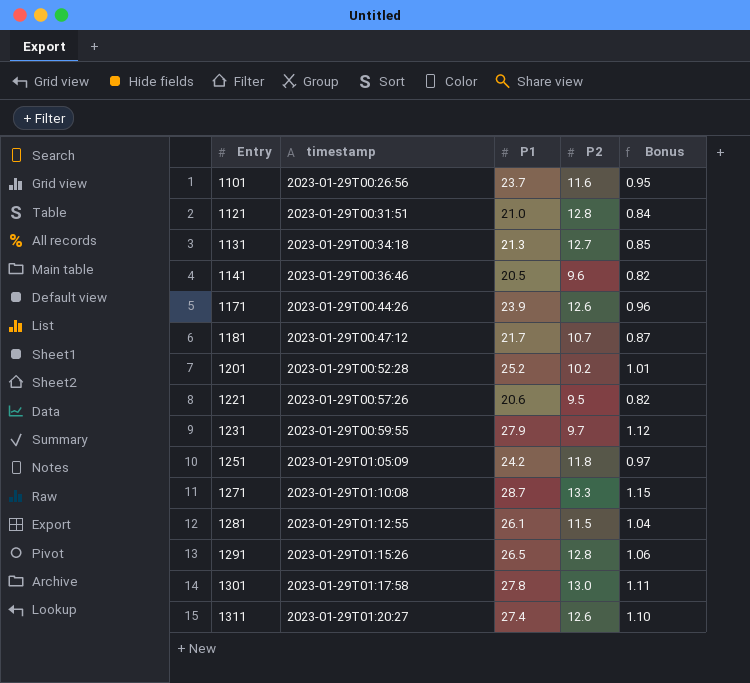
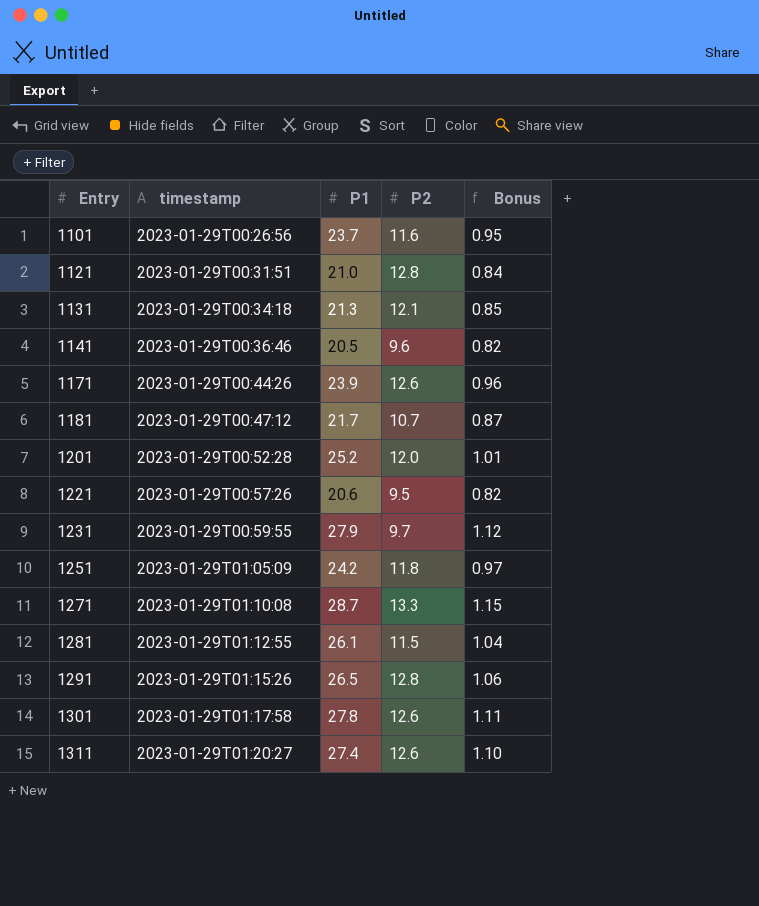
1131 | P2: 12.7 -> 12.1
1201 | P2: 10.2 -> 12.0
1301 | P2: 13.0 -> 12.6

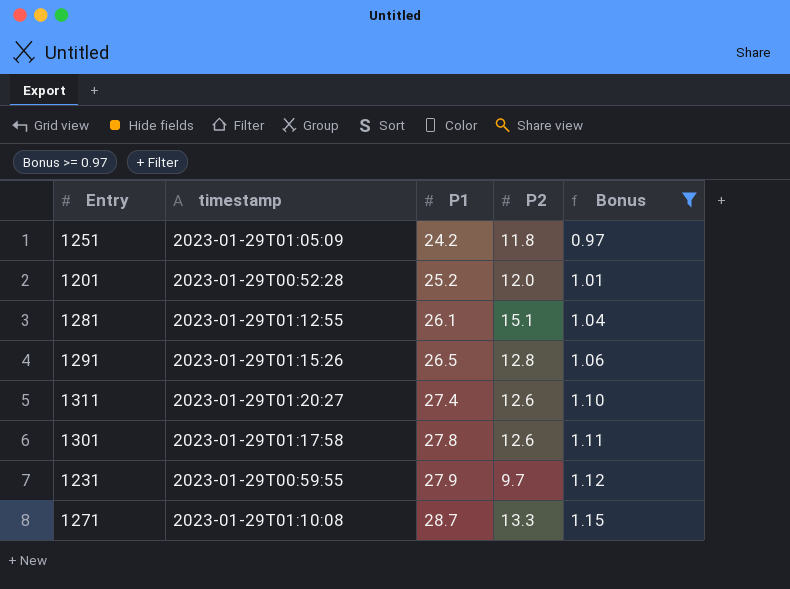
filter: none -> Bonus >= 0.97
row order: Entry ascending -> P1 ascending
1281 | P2: 11.5 -> 15.1

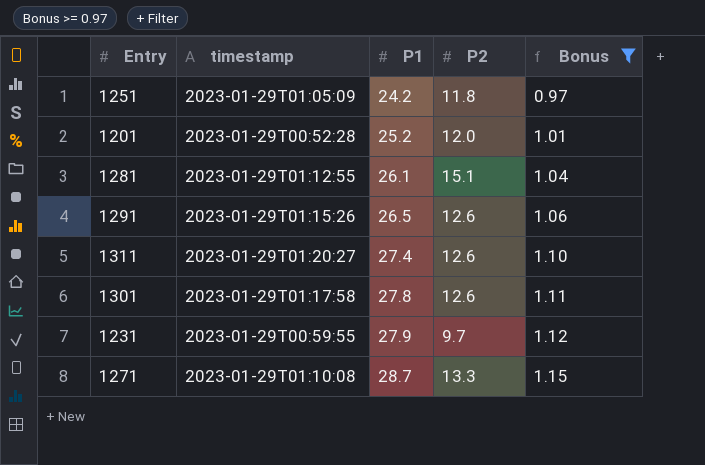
1291 | P2: 12.8 -> 12.6

